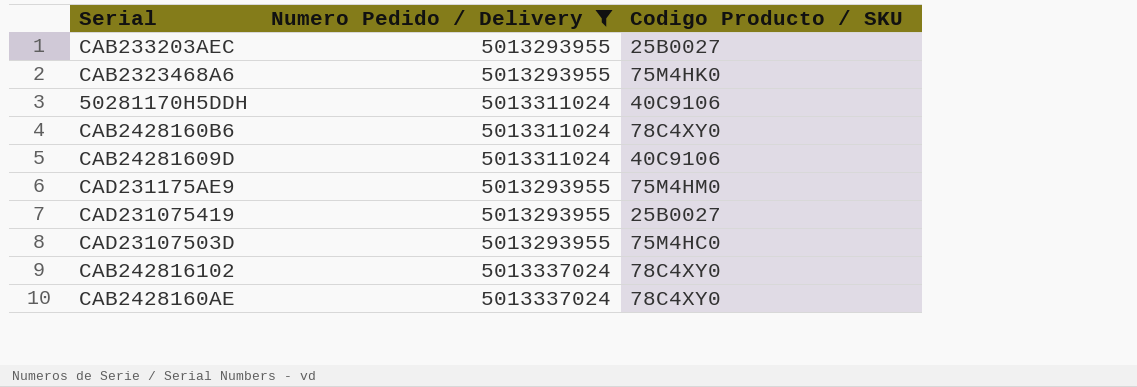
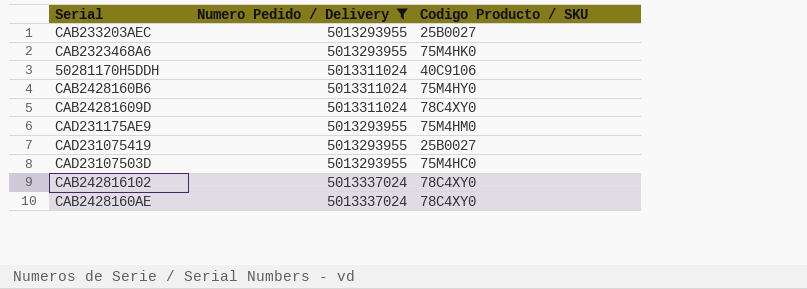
CAB2428160B6 | Codigo Producto / SKU: 78C4XY0 -> 75M4HY0
CAB24281609D | Codigo Producto / SKU: 40C9106 -> 78C4XY0

